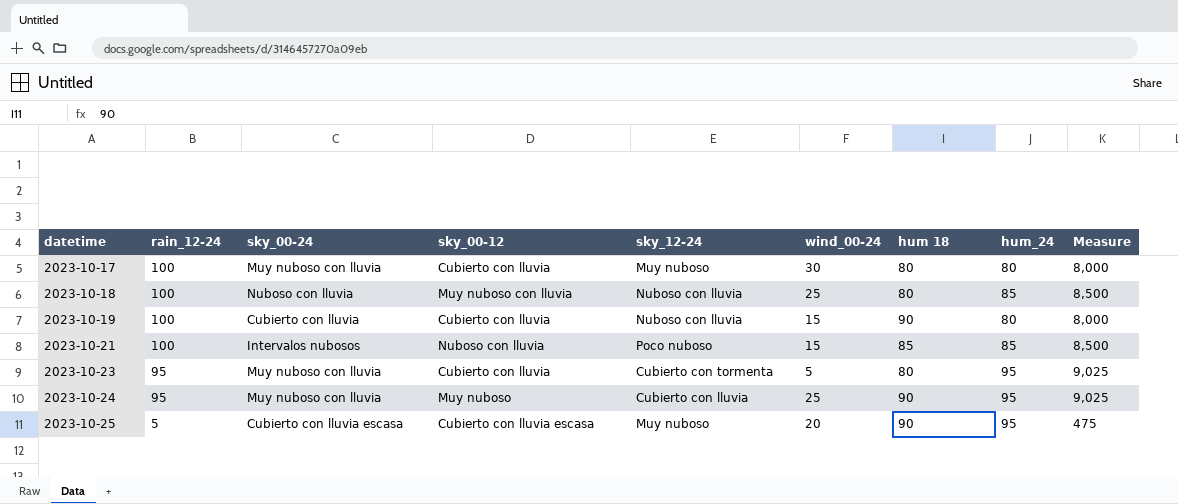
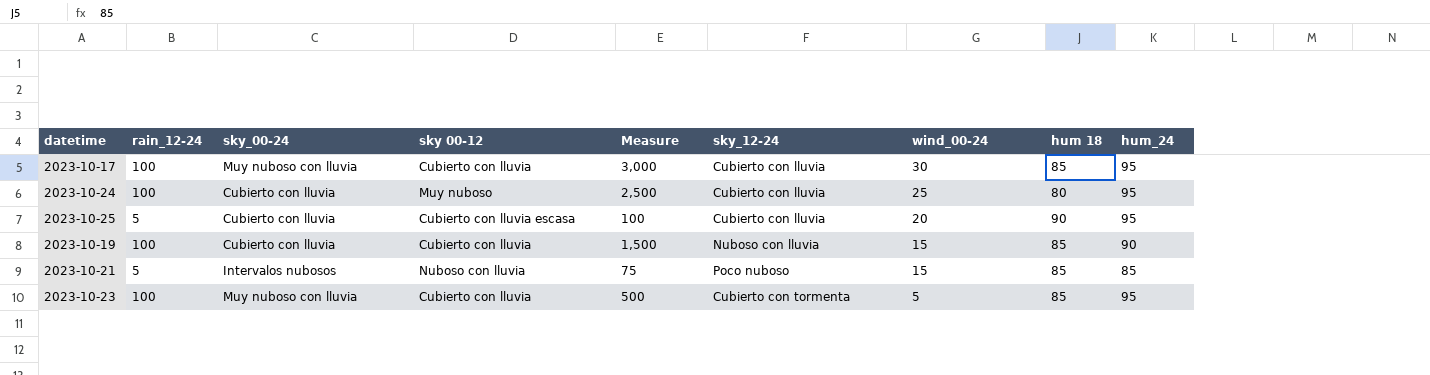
row order: datetime ascending -> wind_00-24 descending
column name: sky_00-12 -> sky 00-12
column Measure | formula: [rain_12-24] * [hum_24] -> [rain_12-24] * [wind_00-24]
column Measure | position: 9 -> 5
row 2023-10-18: 100 | Nuboso con lluvia | Muy nuboso con lluvia | Nuboso con lluvia | 25 | 80 | 85 | 8,500 -> none
2023-10-17 | sky_12-24: Muy nuboso -> Cubierto con lluvia
2023-10-17 | hum 18: 80 -> 85
2023-10-17 | hum_24: 80 -> 95
2023-10-24 | rain_12-24: 95 -> 100
2023-10-24 | sky_00-24: Muy nuboso con lluvia -> Cubierto con lluvia
2023-10-24 | hum 18: 90 -> 80
2023-10-25 | sky_00-24: Cubierto con lluvia escasa -> Cubierto con lluvia
2023-10-25 | sky_12-24: Muy nuboso -> Cubierto con lluvia
2023-10-19 | hum 18: 90 -> 85
2023-10-19 | hum_24: 80 -> 90
2023-10-21 | rain_12-24: 100 -> 5
2023-10-23 | rain_12-24: 95 -> 100
2023-10-23 | hum 18: 80 -> 85

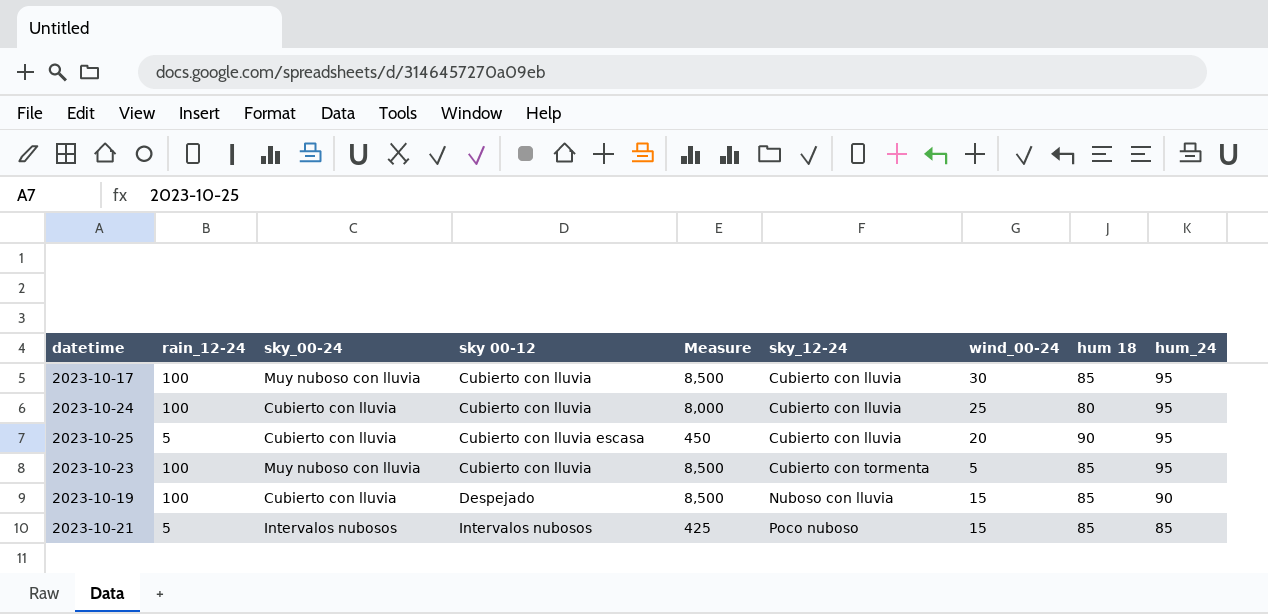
row order: wind_00-24 descending -> sky_12-24 ascending
column Measure | formula: [rain_12-24] * [wind_00-24] -> [rain_12-24] * [hum 18]
2023-10-24 | sky 00-12: Muy nuboso -> Cubierto con lluvia
2023-10-19 | sky 00-12: Cubierto con lluvia -> Despejado
2023-10-21 | sky 00-12: Nuboso con lluvia -> Intervalos nubosos

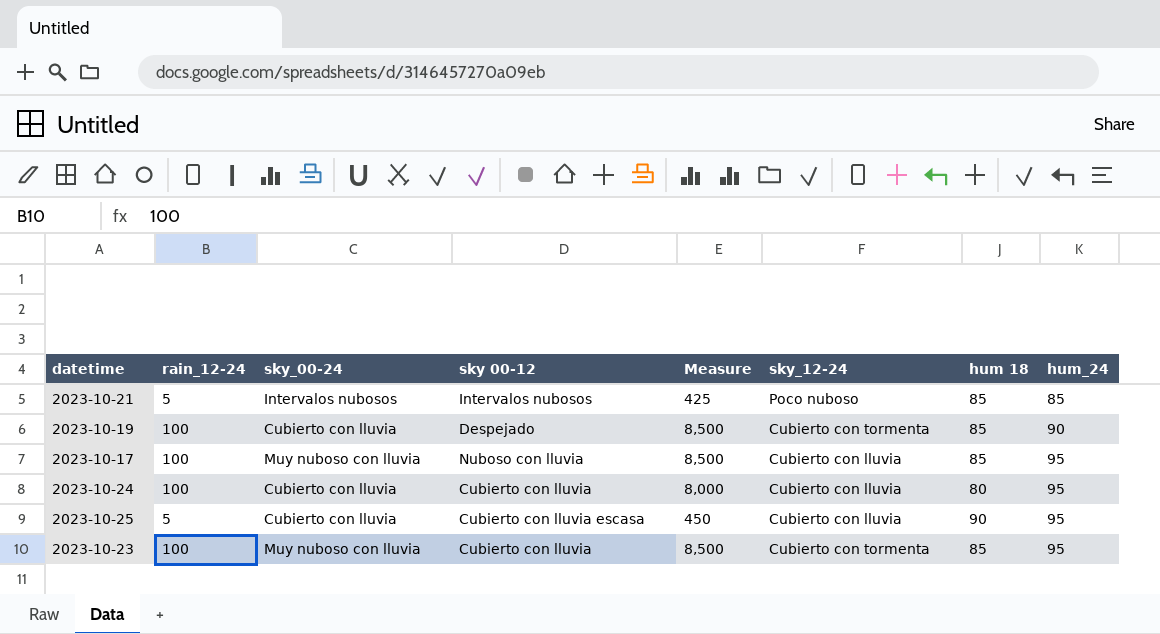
row order: sky_12-24 ascending -> hum_24 ascending
column wind_00-24 | position: 7 -> none
2023-10-19 | sky_12-24: Nuboso con lluvia -> Cubierto con tormenta
2023-10-17 | sky 00-12: Cubierto con lluvia -> Nuboso con lluvia

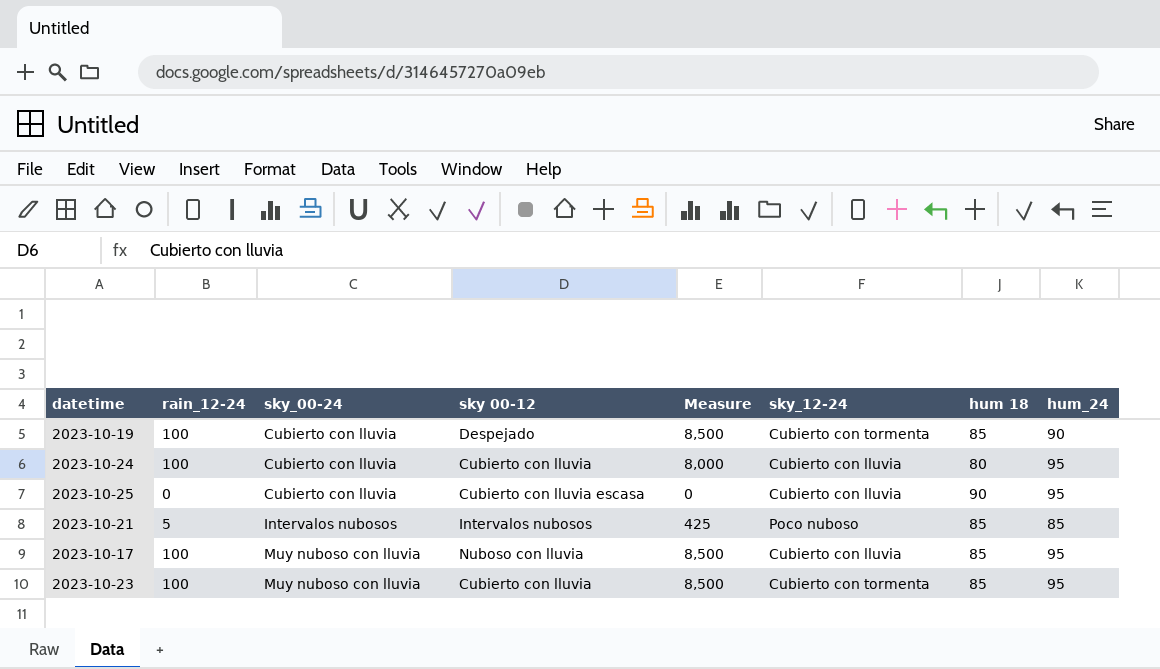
row order: hum_24 ascending -> sky_00-24 ascending
2023-10-25 | rain_12-24: 5 -> 0
2023-10-25 | Measure: 450 -> 0

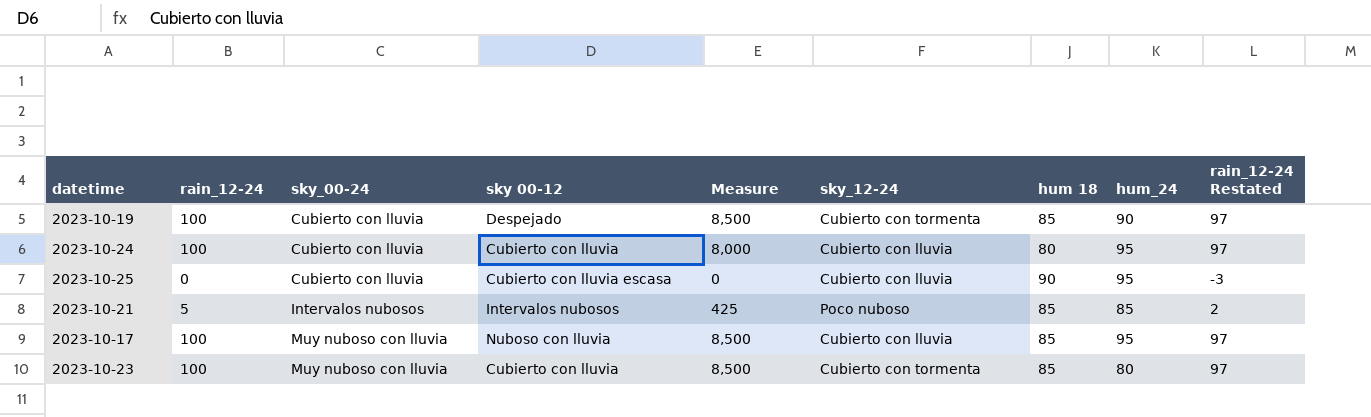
column rain_12-24 Restated | formula: none -> [rain_12-24] - 3
2023-10-23 | hum_24: 95 -> 80

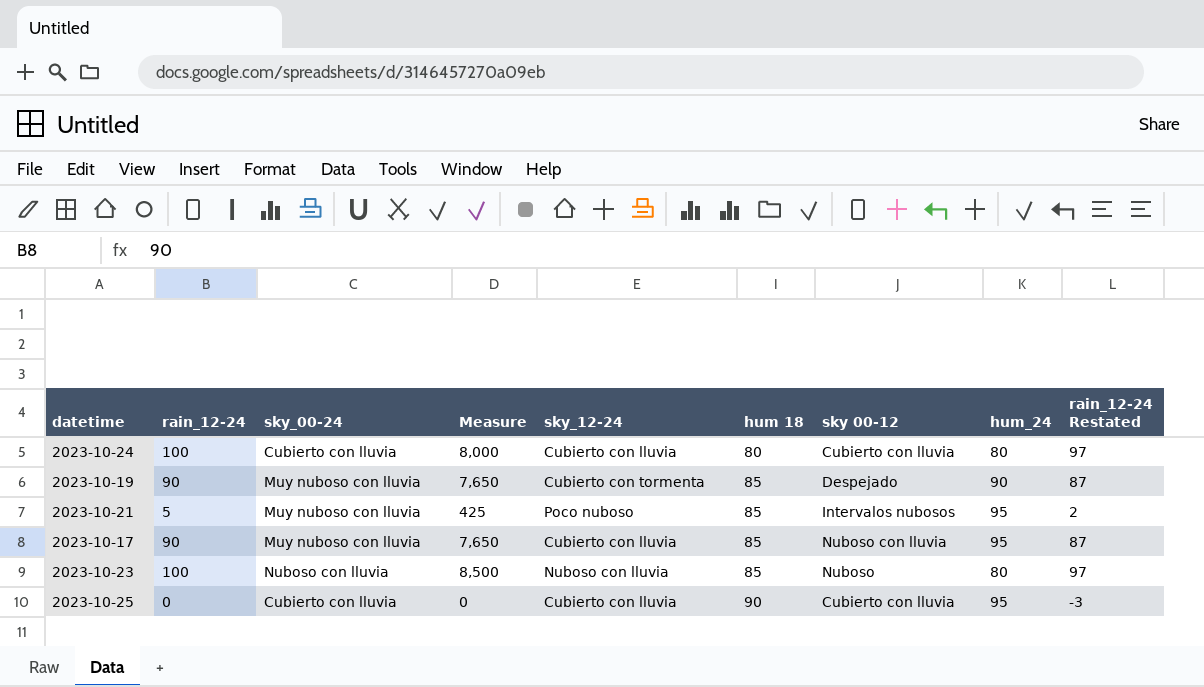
row order: sky_00-24 ascending -> hum 18 ascending
column sky 00-12 | position: 4 -> 7
2023-10-24 | hum_24: 95 -> 80
2023-10-19 | rain_12-24: 100 -> 90
2023-10-19 | sky_00-24: Cubierto con lluvia -> Muy nuboso con lluvia
2023-10-19 | Measure: 8,500 -> 7,650
2023-10-19 | rain_12-24 Restated: 97 -> 87
2023-10-21 | sky_00-24: Intervalos nubosos -> Muy nuboso con lluvia
2023-10-21 | hum_24: 85 -> 95
2023-10-17 | rain_12-24: 100 -> 90
2023-10-17 | Measure: 8,500 -> 7,650
2023-10-17 | rain_12-24 Restated: 97 -> 87
2023-10-23 | sky_00-24: Muy nuboso con lluvia -> Nuboso con lluvia
2023-10-23 | sky_12-24: Cubierto con tormenta -> Nuboso con lluvia
2023-10-23 | sky 00-12: Cubierto con lluvia -> Nuboso
2023-10-25 | sky 00-12: Cubierto con lluvia escasa -> Cubierto con lluvia

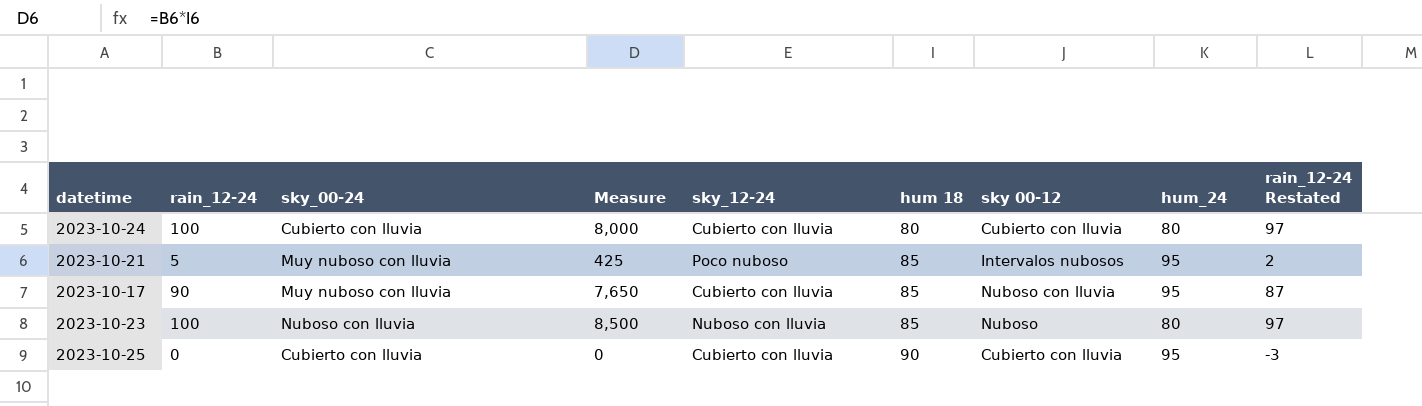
row 2023-10-19: 90 | Muy nuboso con lluvia | 7,650 | Cubierto con tormenta | 85 | Despejado | 90 | 87 -> none

